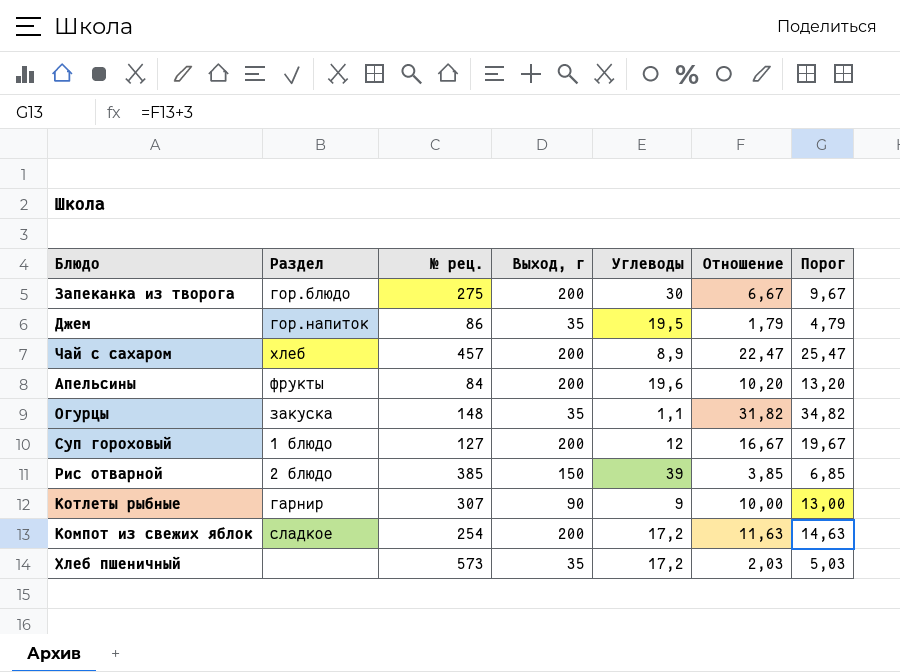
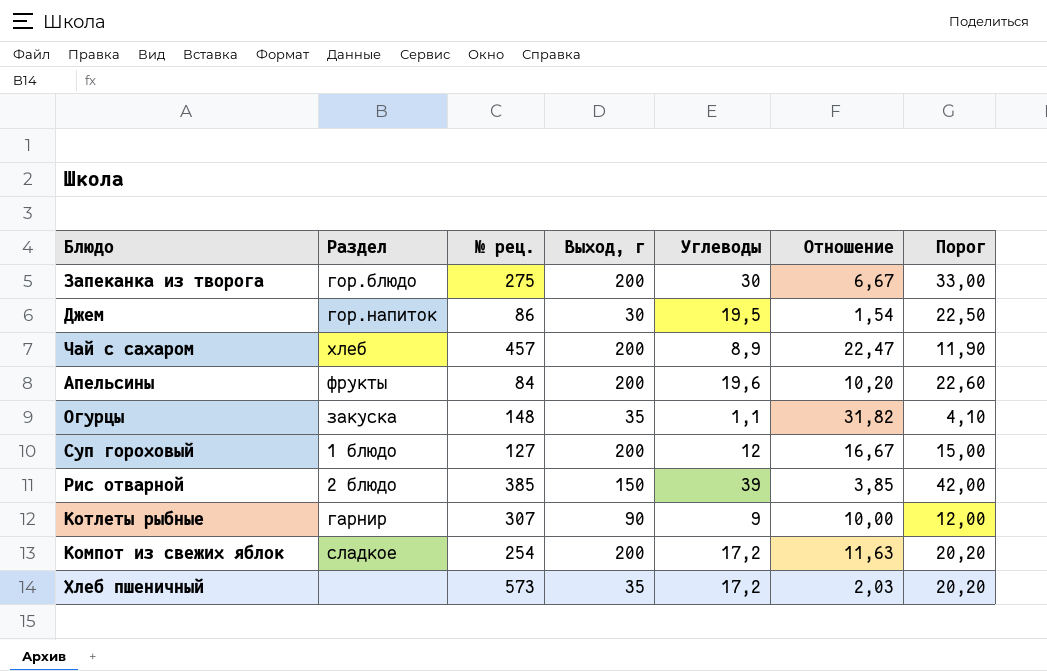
column Порог | formula: [Отношение] + 3 -> [Углеводы] + 3
Джем | Выход, г: 35 -> 30
Джем | Отношение: 1,79 -> 1,54

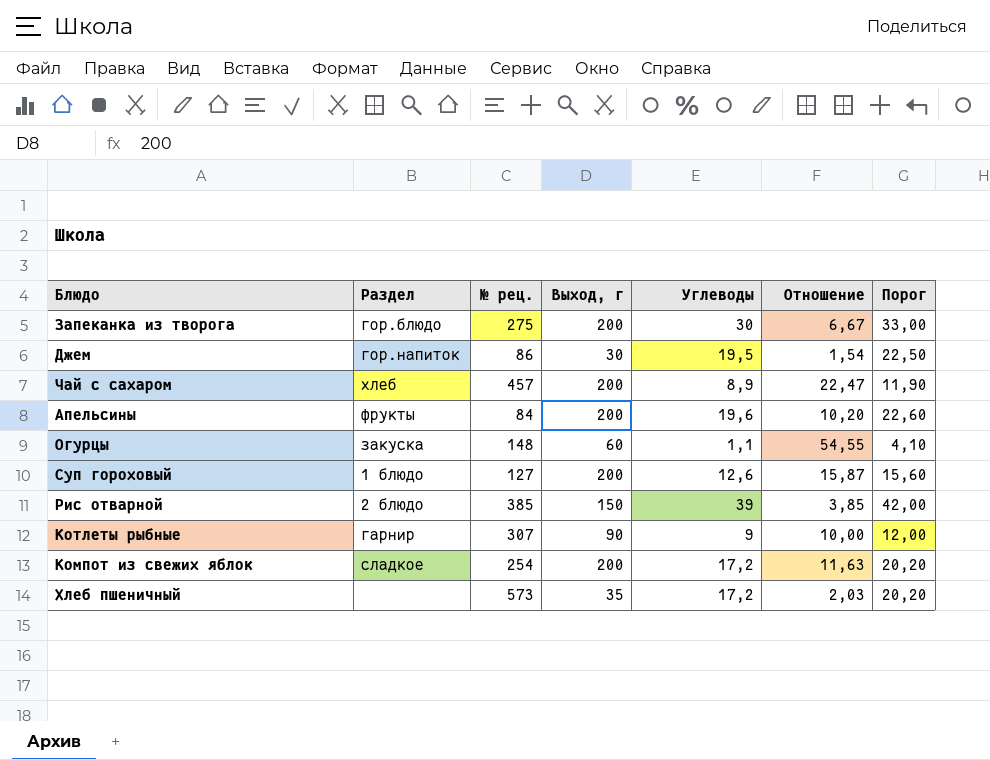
Огурцы | Выход, г: 35 -> 60
Огурцы | Отношение: 31,82 -> 54,55
Суп гороховый | Углеводы: 12 -> 12,6
Суп гороховый | Отношение: 16,67 -> 15,87
Суп гороховый | Порог: 15,00 -> 15,60

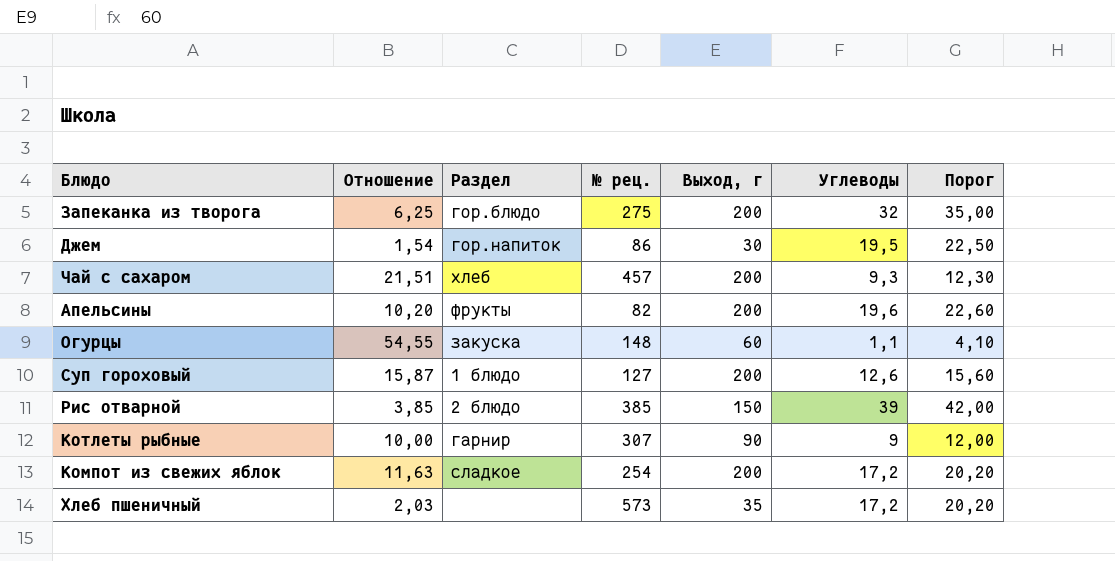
column Отношение | position: 6 -> 2
Запеканка из творога | Отношение: 6,67 -> 6,25
Запеканка из творога | Углеводы: 30 -> 32
Запеканка из творога | Порог: 33,00 -> 35,00
Чай с сахаром | Отношение: 22,47 -> 21,51
Чай с сахаром | Углеводы: 8,9 -> 9,3
Чай с сахаром | Порог: 11,90 -> 12,30
Апельсины | № рец.: 84 -> 82

